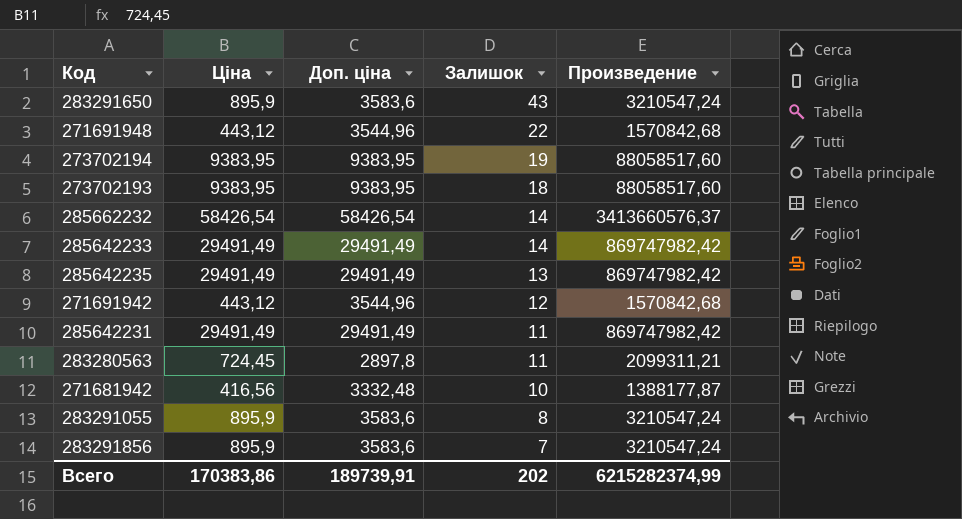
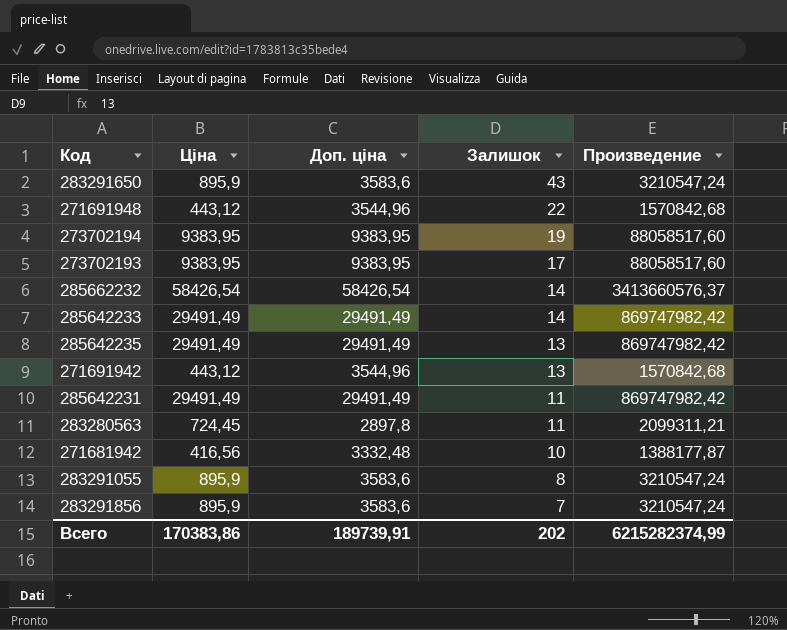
273702193 | Залишок: 18 -> 17
271691942 | Залишок: 12 -> 13

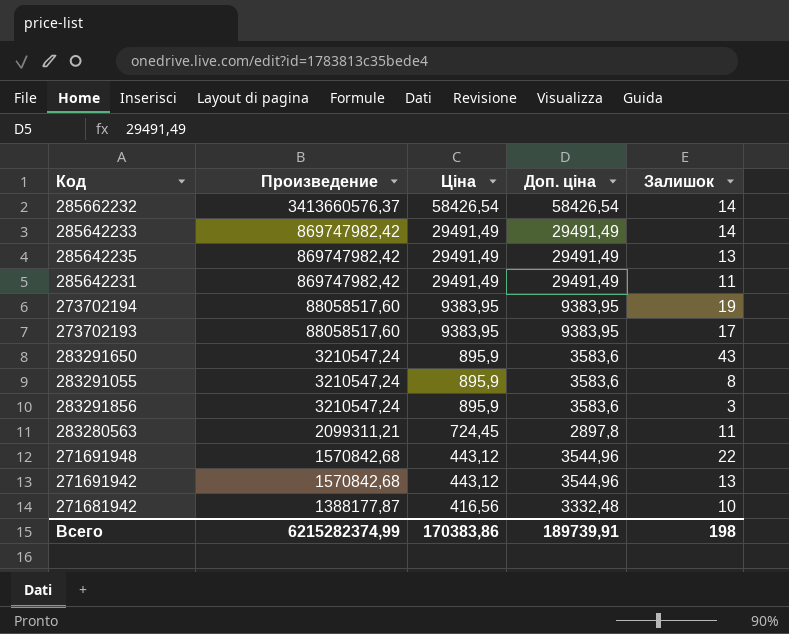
row order: Залишок descending -> Произведение descending
column Произведение | position: 5 -> 2
283291856 | Залишок: 7 -> 3
Всего | Залишок: 202 -> 198

